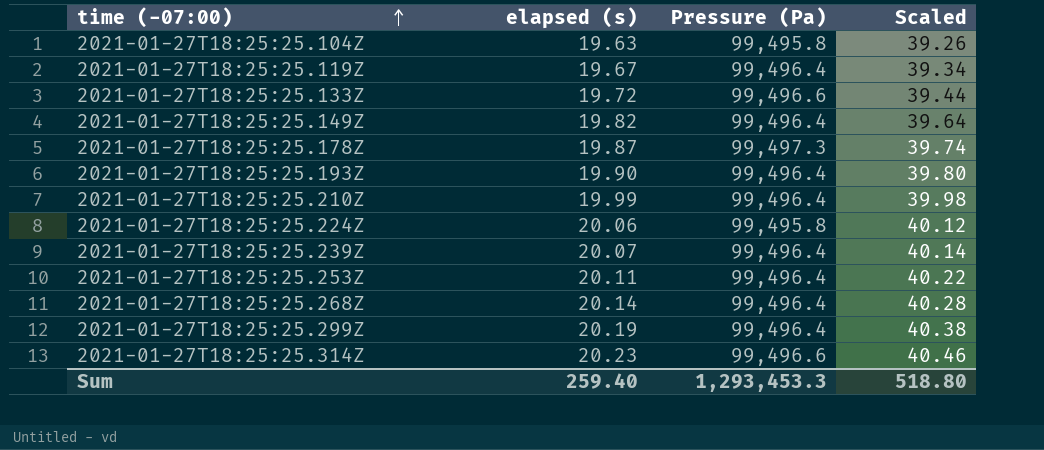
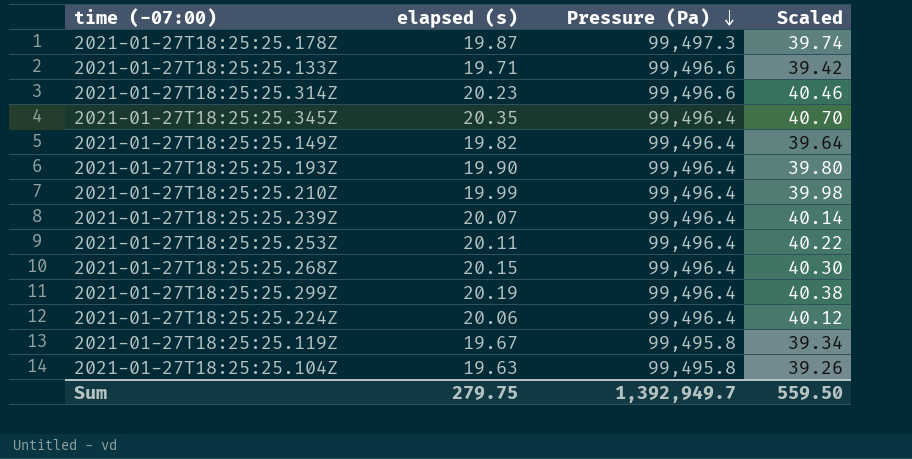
row order: time (-07:00) ascending -> Pressure (Pa) descending
2021-01-27T18:25:25.133Z | elapsed (s): 19.72 -> 19.71
2021-01-27T18:25:25.133Z | Scaled: 39.44 -> 39.42
row 2021-01-27T18:25:25.345Z: none -> 20.35 | 99,496.4 | 40.70
2021-01-27T18:25:25.268Z | elapsed (s): 20.14 -> 20.15
2021-01-27T18:25:25.268Z | Scaled: 40.28 -> 40.30
2021-01-27T18:25:25.224Z | Pressure (Pa): 99,495.8 -> 99,496.4
2021-01-27T18:25:25.119Z | Pressure (Pa): 99,496.4 -> 99,495.8
Sum | elapsed (s): 259.40 -> 279.75
Sum | Pressure (Pa): 1,293,453.3 -> 1,392,949.7
Sum | Scaled: 518.80 -> 559.50

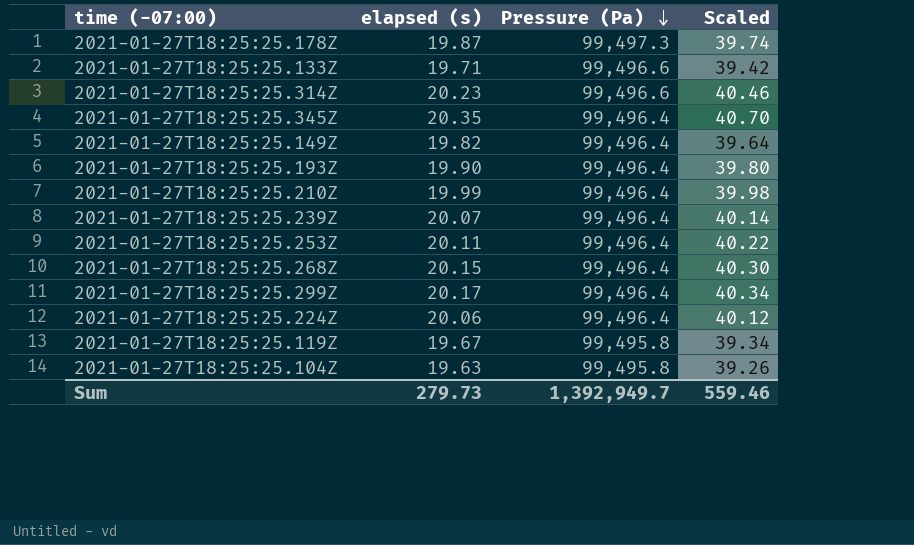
2021-01-27T18:25:25.299Z | elapsed (s): 20.19 -> 20.17
2021-01-27T18:25:25.299Z | Scaled: 40.38 -> 40.34
Sum | elapsed (s): 279.75 -> 279.73
Sum | Scaled: 559.50 -> 559.46

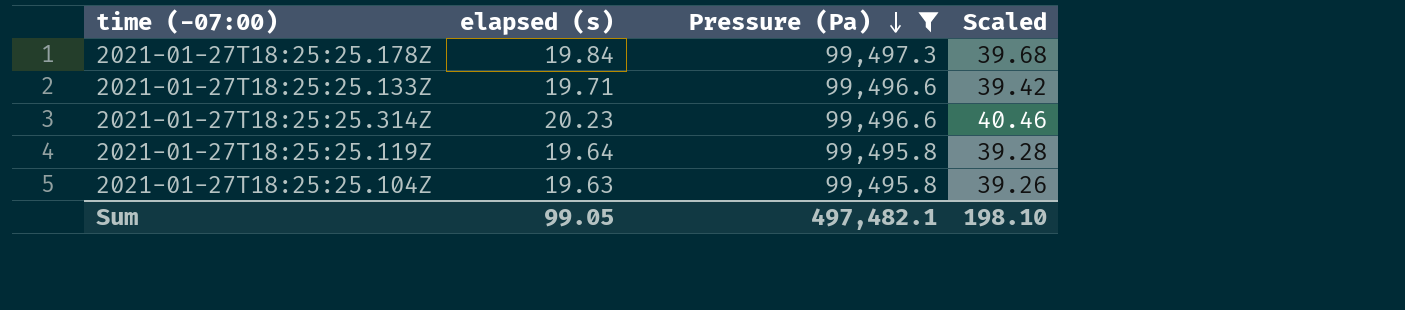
filter: none -> Pressure (Pa) != 99,496.4
2021-01-27T18:25:25.178Z | elapsed (s): 19.87 -> 19.84
2021-01-27T18:25:25.178Z | Scaled: 39.74 -> 39.68
2021-01-27T18:25:25.119Z | elapsed (s): 19.67 -> 19.64
2021-01-27T18:25:25.119Z | Scaled: 39.34 -> 39.28
Sum | elapsed (s): 279.73 -> 99.05
Sum | Pressure (Pa): 1,392,949.7 -> 497,482.1
Sum | Scaled: 559.46 -> 198.10

